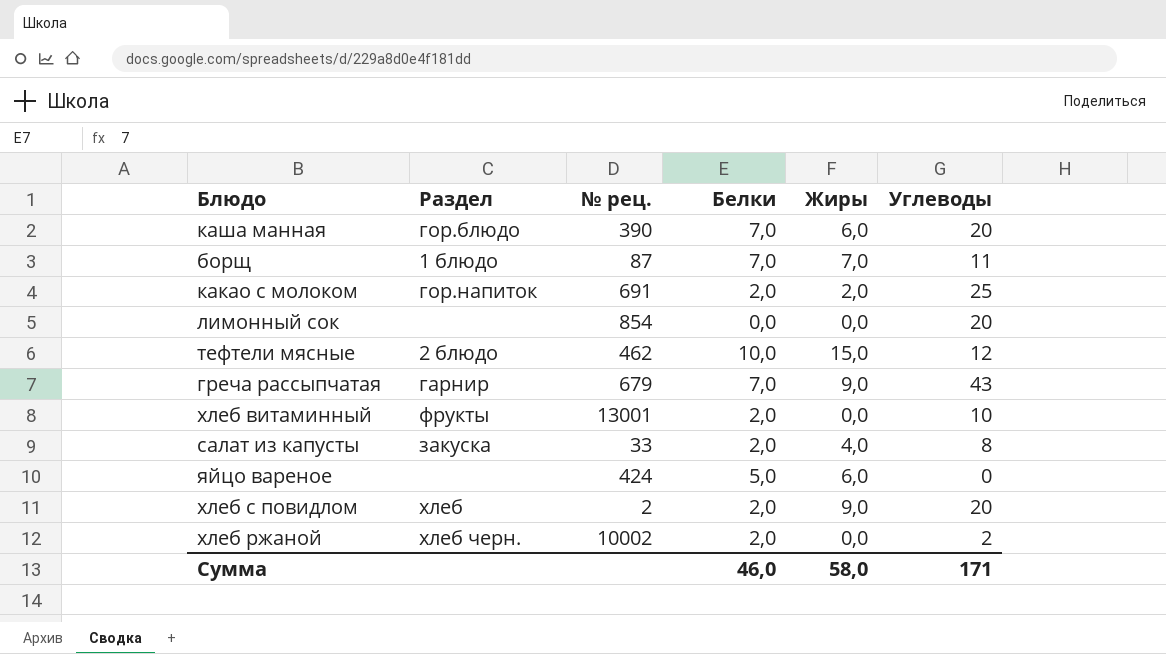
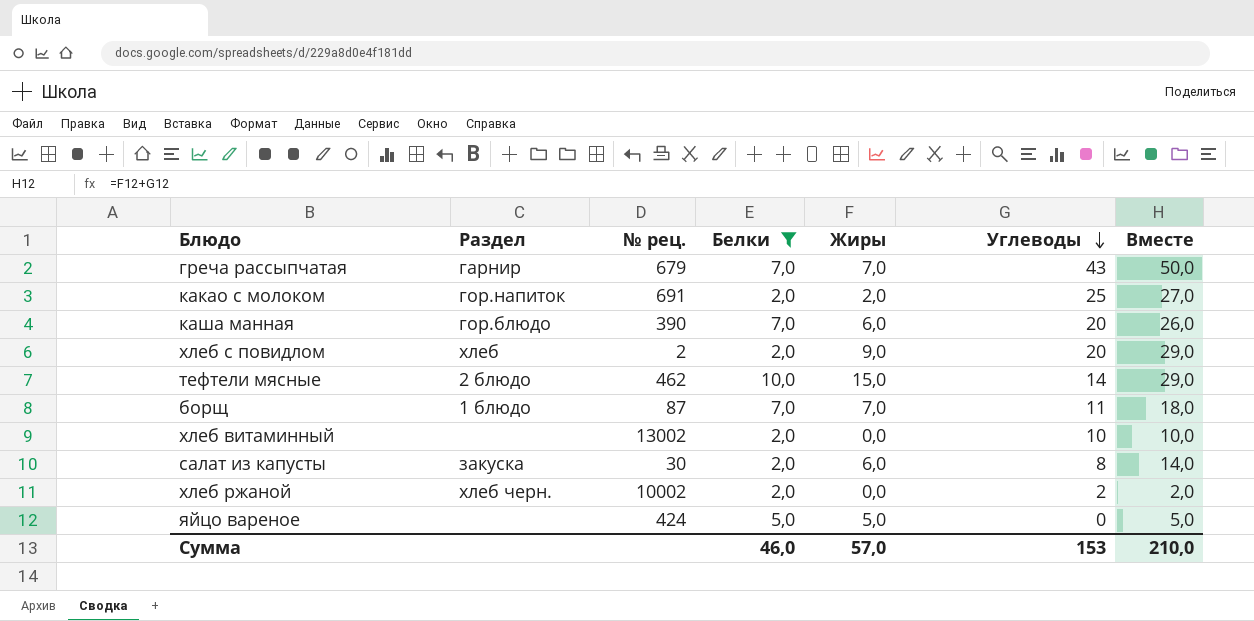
filter: none -> Белки != 0,0
row order: none -> Углеводы descending
column Вместе | formula: none -> [Жиры] + [Углеводы]
греча рассыпчатая | Жиры: 9,0 -> 7,0
тефтели мясные | Углеводы: 12 -> 14
хлеб витаминный | Раздел: фрукты -> none
хлеб витаминный | № рец.: 13001 -> 13002
салат из капусты | № рец.: 33 -> 30
салат из капусты | Жиры: 4,0 -> 6,0
яйцо вареное | Жиры: 6,0 -> 5,0
Сумма | Жиры: 58,0 -> 57,0
Сумма | Углеводы: 171 -> 153

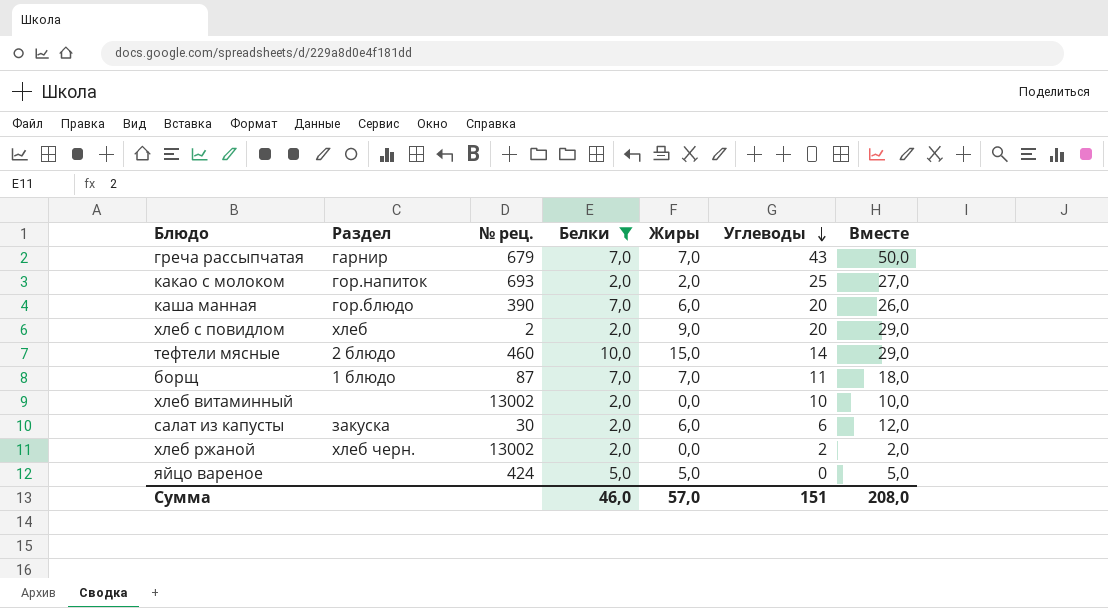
какао с молоком | № рец.: 691 -> 693
тефтели мясные | № рец.: 462 -> 460
салат из капусты | Углеводы: 8 -> 6
салат из капусты | Вместе: 14,0 -> 12,0
хлеб ржаной | № рец.: 10002 -> 13002
Сумма | Углеводы: 153 -> 151
Сумма | Вместе: 210,0 -> 208,0

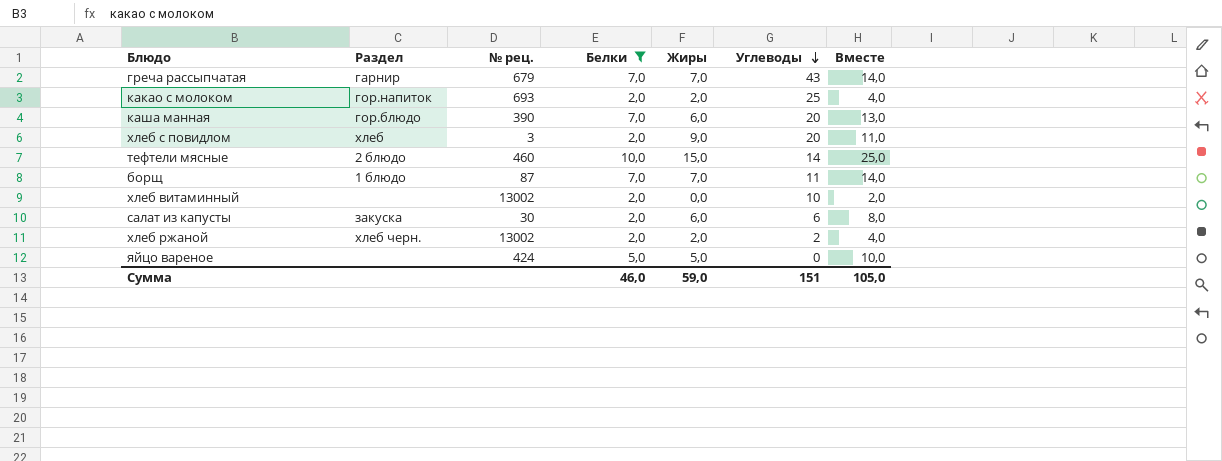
column Вместе | formula: [Жиры] + [Углеводы] -> [Белки] + [Жиры]
хлеб с повидлом | № рец.: 2 -> 3
хлеб ржаной | Жиры: 0,0 -> 2,0
Сумма | Жиры: 57,0 -> 59,0
Сумма | Вместе: 208,0 -> 105,0

